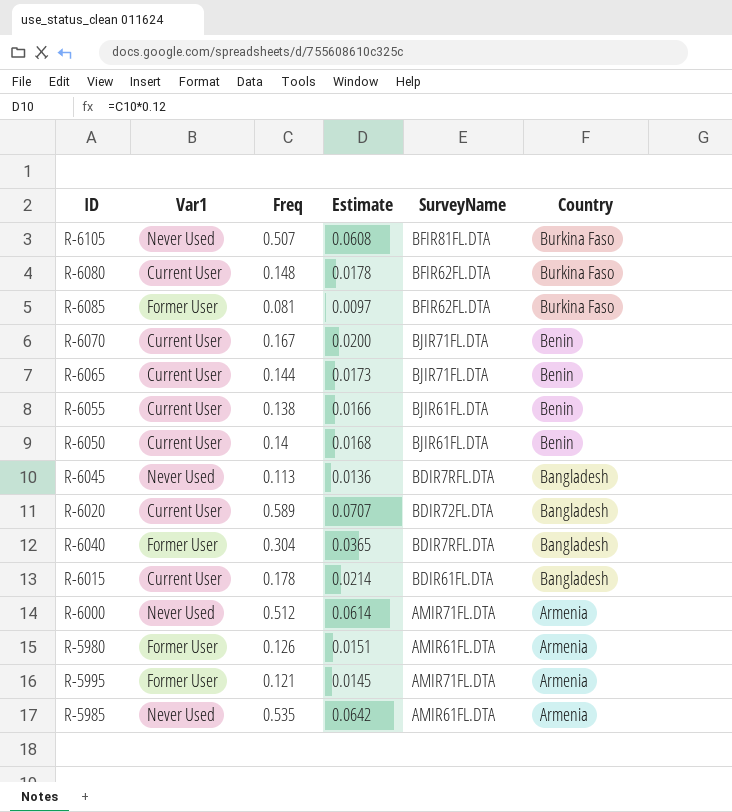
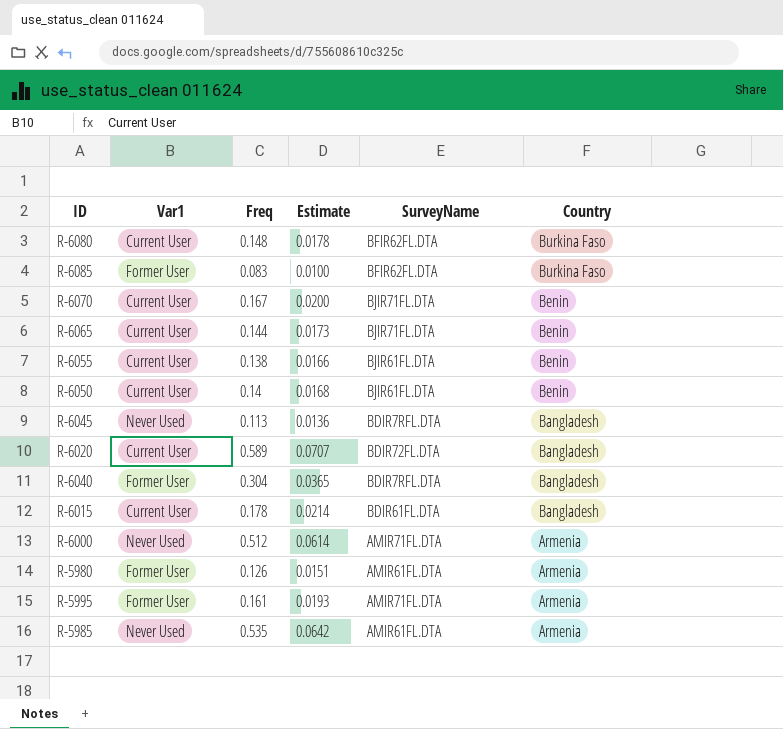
row R-6105: Never Used | 0.507 | 0.0608 | BFIR81FL.DTA | Burkina Faso -> none
R-6085 | Freq: 0.081 -> 0.083
R-6085 | Estimate: 0.0097 -> 0.0100
R-5995 | Freq: 0.121 -> 0.161
R-5995 | Estimate: 0.0145 -> 0.0193

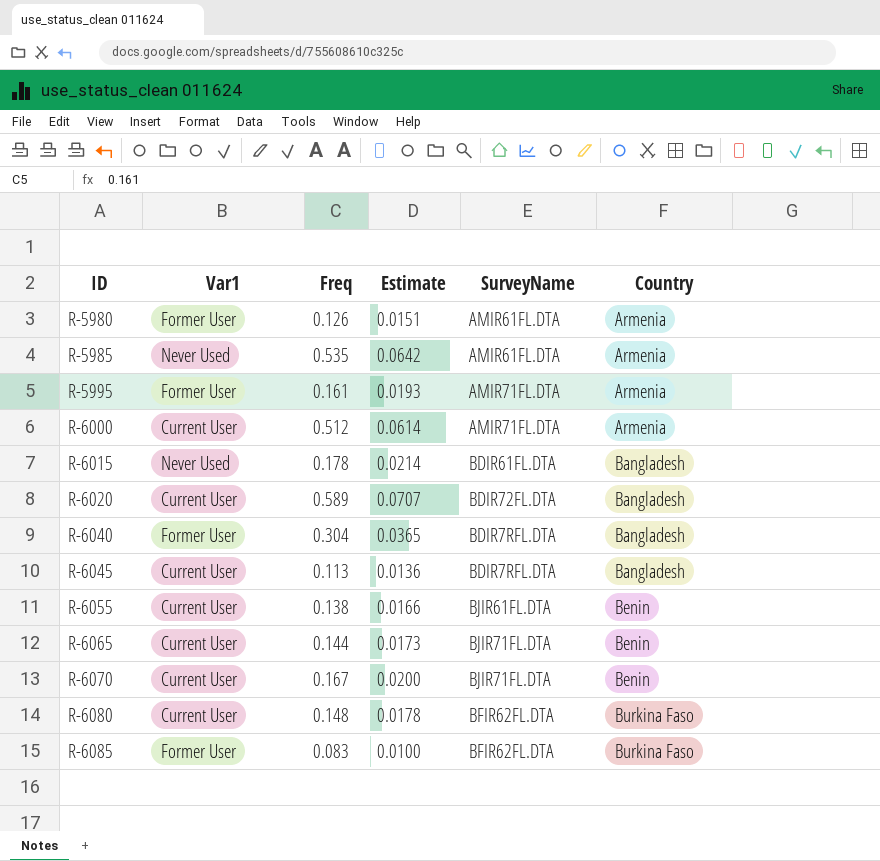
row order: Country descending -> ID ascending
row R-6050: Current User | 0.14 | 0.0168 | BJIR61FL.DTA | Benin -> none
R-6000 | Var1: Never Used -> Current User
R-6015 | Var1: Current User -> Never Used
R-6045 | Var1: Never Used -> Current User

